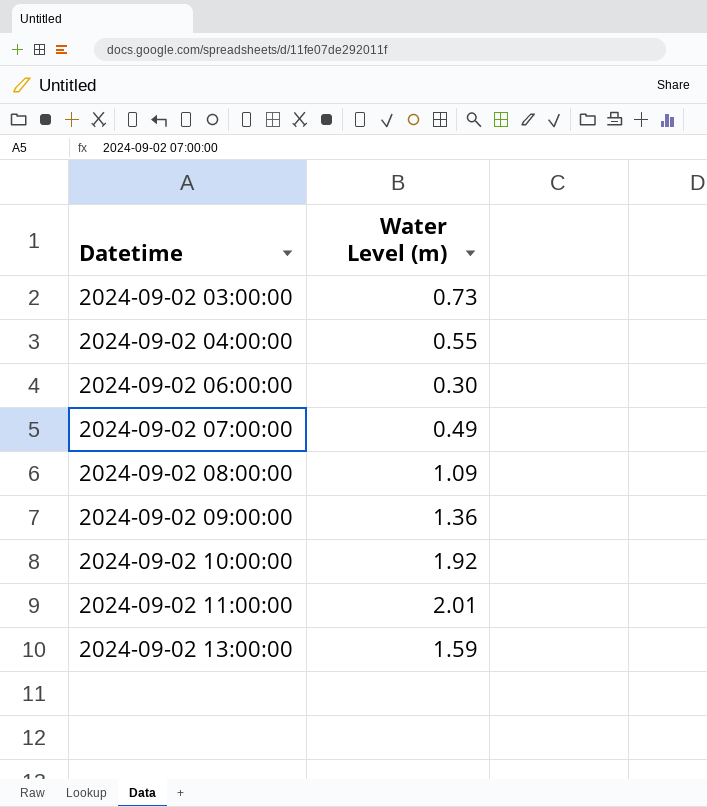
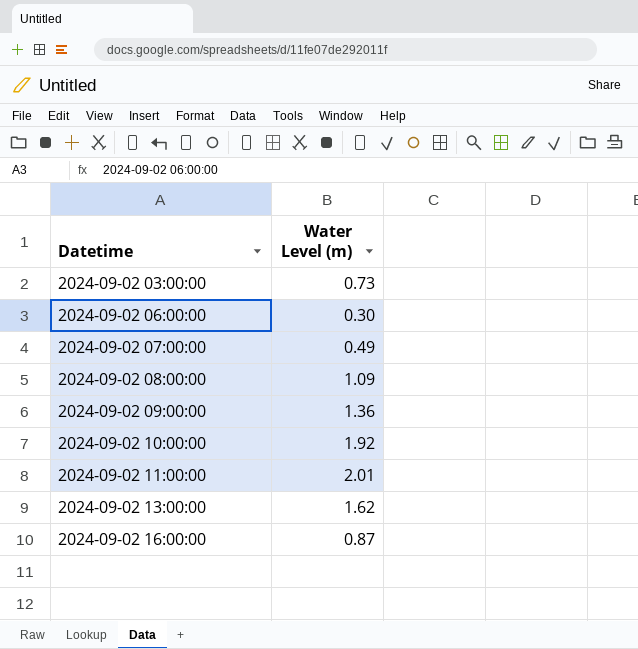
row 2024-09-02 04:00:00: 0.55 -> none
2024-09-02 13:00:00 | Water Level (m): 1.59 -> 1.62
row 2024-09-02 16:00:00: none -> 0.87

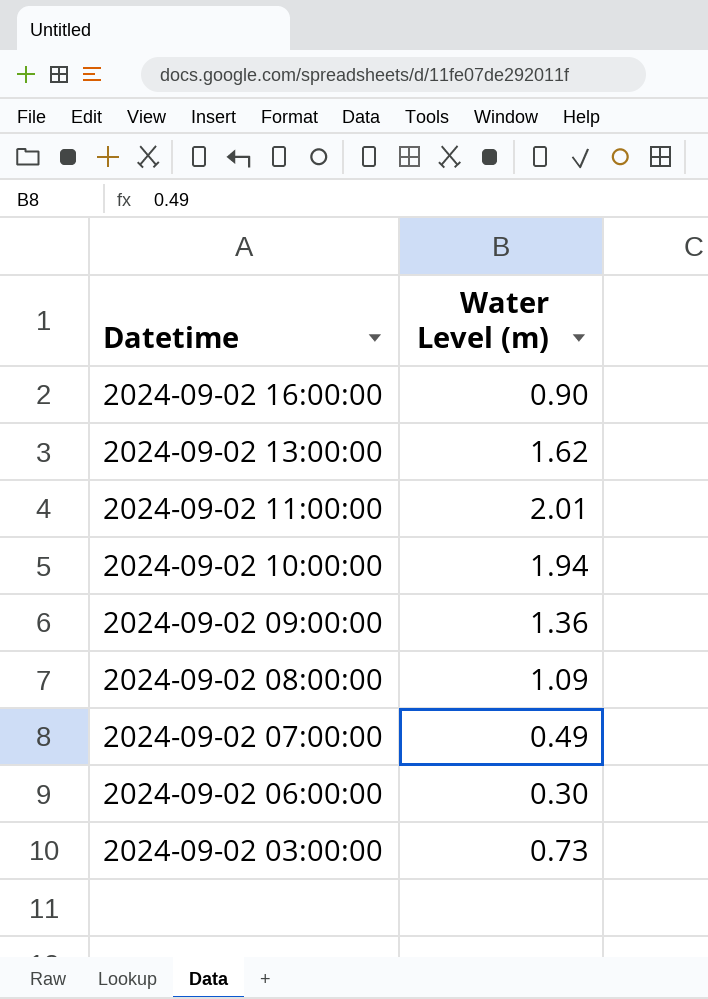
row order: Datetime ascending -> Datetime descending
2024-09-02 16:00:00 | Water Level (m): 0.87 -> 0.90
2024-09-02 10:00:00 | Water Level (m): 1.92 -> 1.94

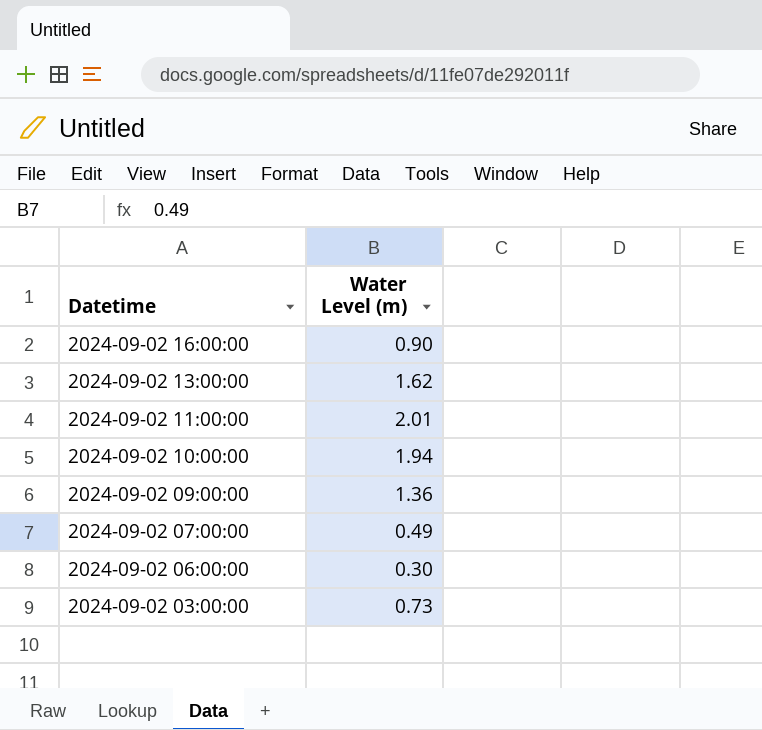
row 2024-09-02 08:00:00: 1.09 -> none

